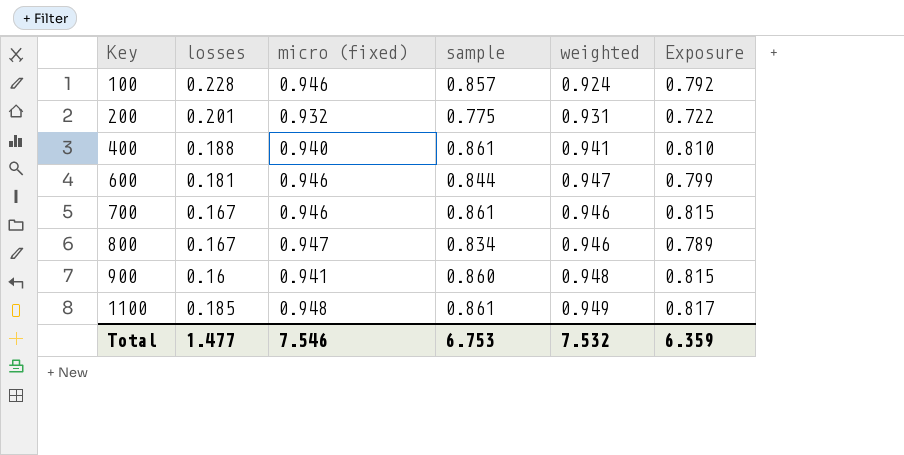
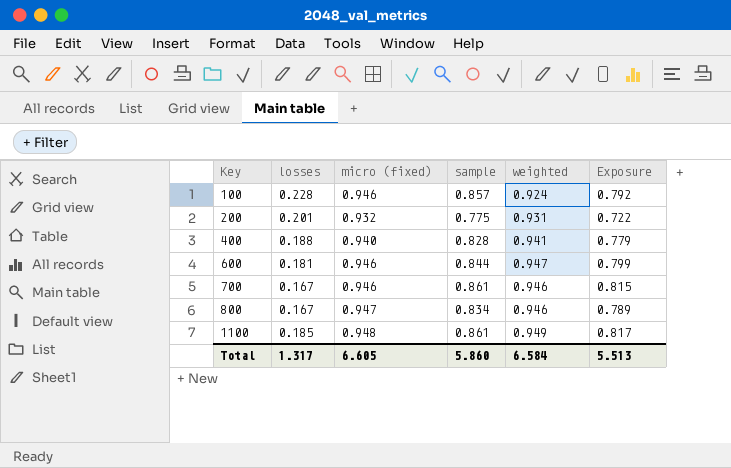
row 900: 0.16 | 0.941 | 0.860 | 0.948 | 0.815 -> none
400 | sample: 0.861 -> 0.828
400 | Exposure: 0.810 -> 0.779
Total | losses: 1.477 -> 1.317
Total | micro (fixed): 7.546 -> 6.605
Total | sample: 6.753 -> 5.860
Total | weighted: 7.532 -> 6.584
Total | Exposure: 6.359 -> 5.513

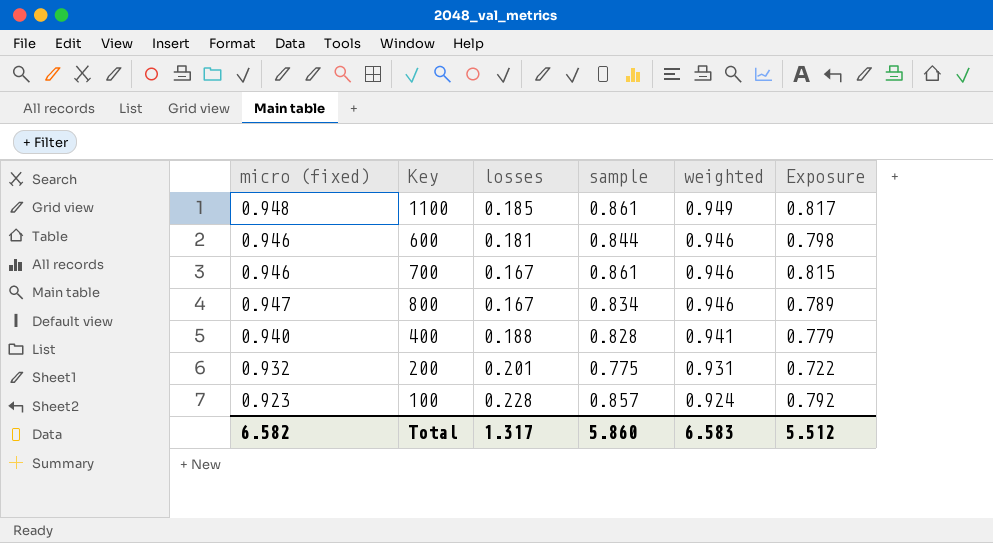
row order: Key ascending -> weighted descending
column micro (fixed) | position: 3 -> 1
600 | weighted: 0.947 -> 0.946
600 | Exposure: 0.799 -> 0.798
100 | micro (fixed): 0.946 -> 0.923
Total | micro (fixed): 6.605 -> 6.582
Total | weighted: 6.584 -> 6.583
Total | Exposure: 5.513 -> 5.512

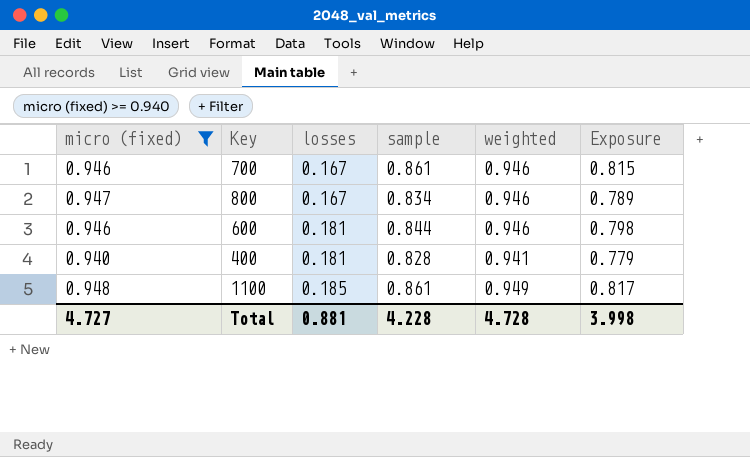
filter: none -> micro (fixed) >= 0.940
row order: weighted descending -> losses ascending
400 | losses: 0.188 -> 0.181
Total | micro (fixed): 6.582 -> 4.727
Total | losses: 1.317 -> 0.881
Total | sample: 5.860 -> 4.228
Total | weighted: 6.583 -> 4.728
Total | Exposure: 5.512 -> 3.998

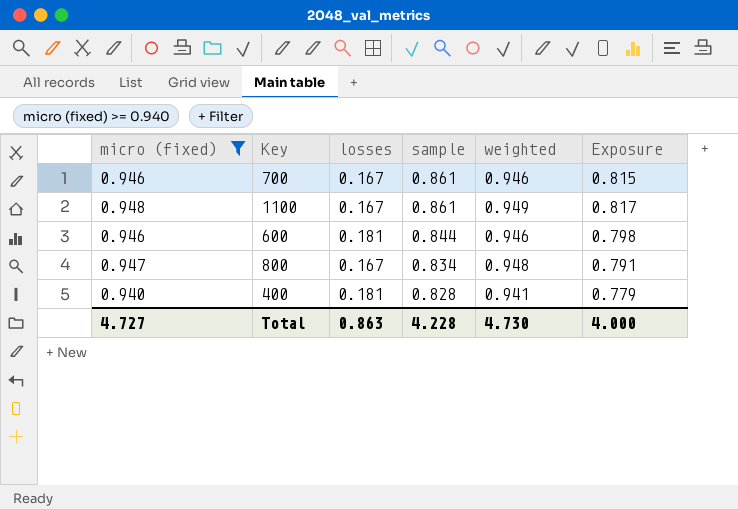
row order: losses ascending -> sample descending
1100 | losses: 0.185 -> 0.167
800 | weighted: 0.946 -> 0.948
800 | Exposure: 0.789 -> 0.791
Total | losses: 0.881 -> 0.863
Total | weighted: 4.728 -> 4.730
Total | Exposure: 3.998 -> 4.000

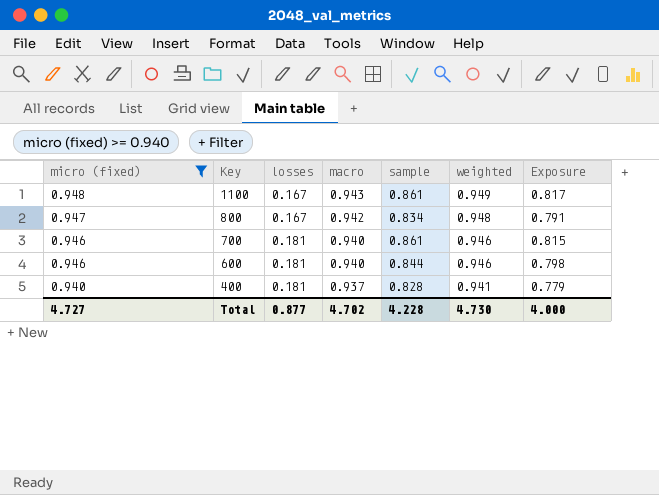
row order: sample descending -> micro (fixed) descending
column macro | position: none -> 4
700 | losses: 0.167 -> 0.181
Total | losses: 0.863 -> 0.877

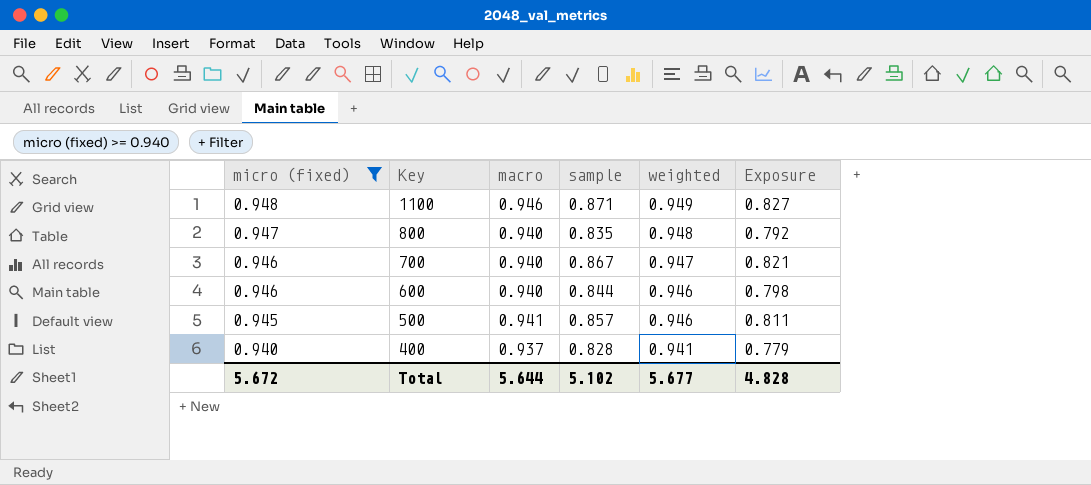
column losses | position: 3 -> none
1100 | macro: 0.943 -> 0.946
1100 | sample: 0.861 -> 0.871
1100 | Exposure: 0.817 -> 0.827
800 | macro: 0.942 -> 0.940
800 | sample: 0.834 -> 0.835
800 | Exposure: 0.791 -> 0.792
700 | sample: 0.861 -> 0.867
700 | weighted: 0.946 -> 0.947
700 | Exposure: 0.815 -> 0.821
row 500: none -> 0.945 | 0.941 | 0.857 | 0.946 | 0.811
Total | micro (fixed): 4.727 -> 5.672
Total | macro: 4.702 -> 5.644
Total | sample: 4.228 -> 5.102
Total | weighted: 4.730 -> 5.677
Total | Exposure: 4.000 -> 4.828

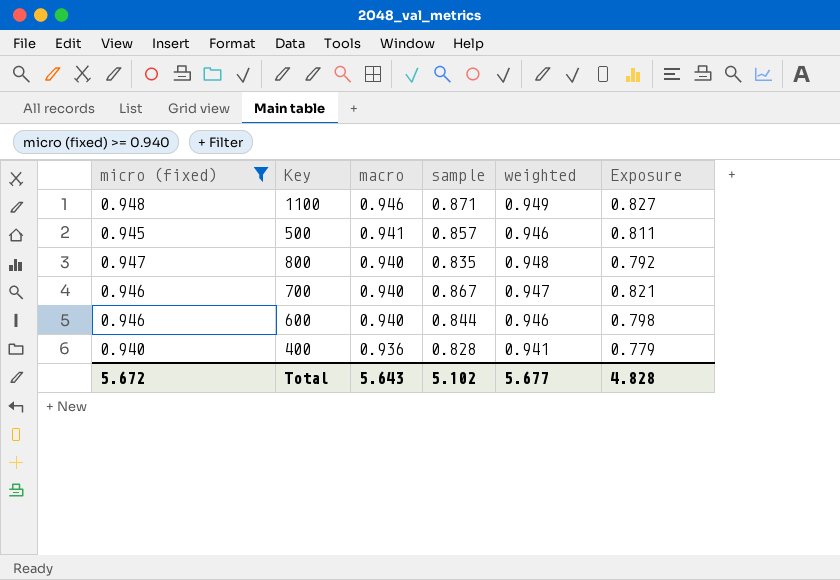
row order: micro (fixed) descending -> macro descending
400 | macro: 0.937 -> 0.936
Total | macro: 5.644 -> 5.643

